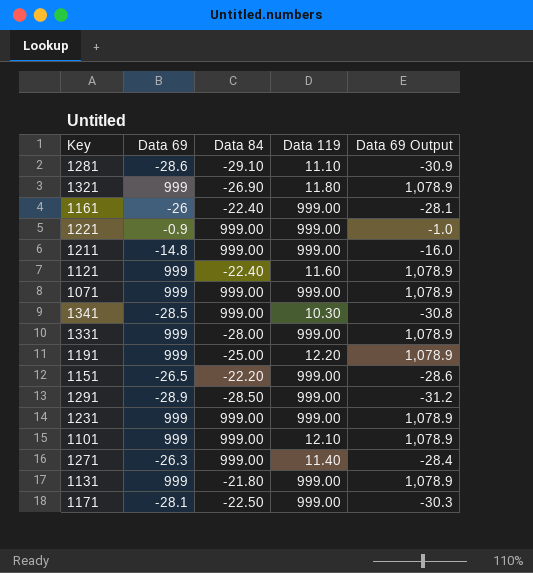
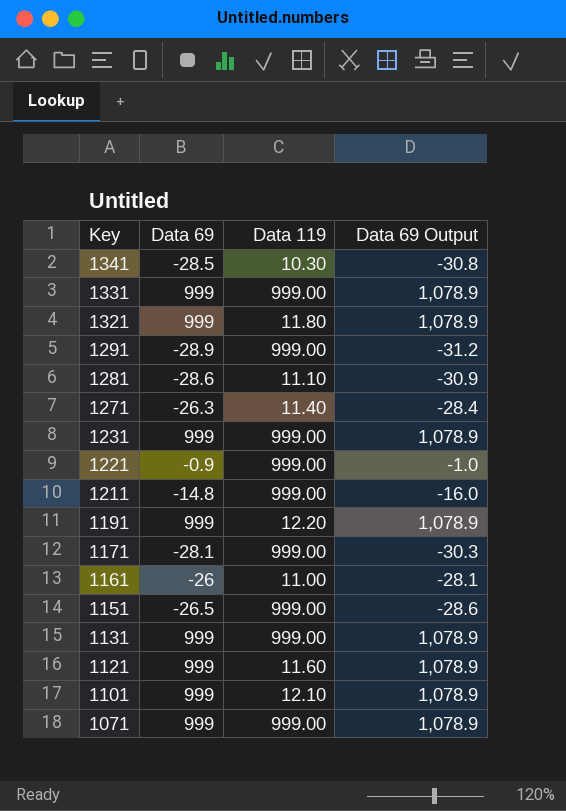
row order: none -> Key descending
column Data 84 | position: 3 -> none
1161 | Data 119: 999.00 -> 11.00

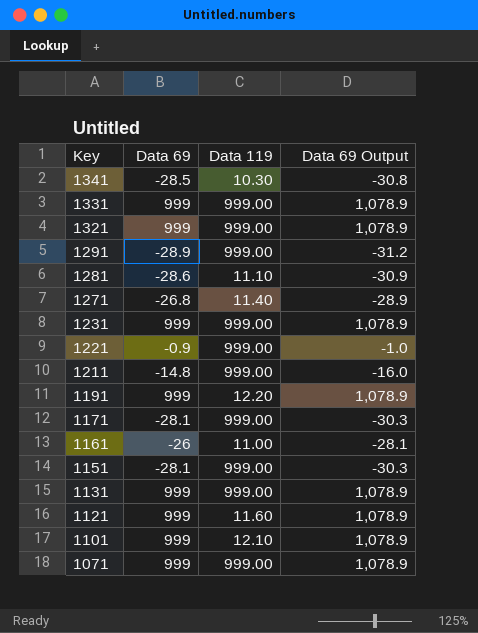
1321 | Data 119: 11.80 -> 999.00
1271 | Data 69: -26.3 -> -26.8
1271 | Data 69 Output: -28.4 -> -28.9
1151 | Data 69: -26.5 -> -28.1
1151 | Data 69 Output: -28.6 -> -30.3

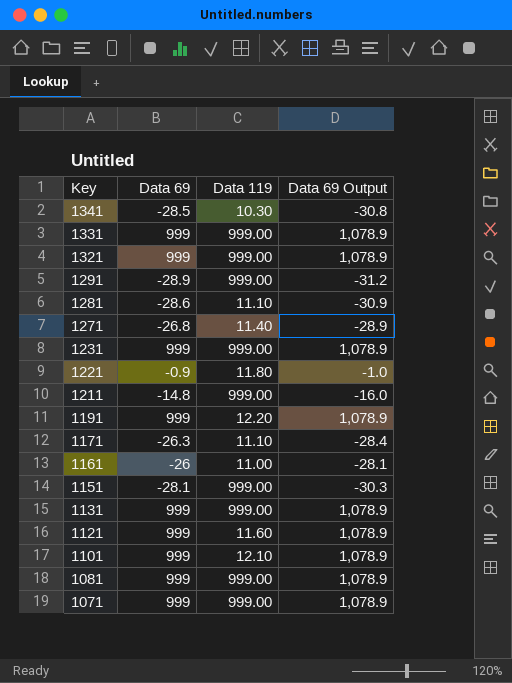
1221 | Data 119: 999.00 -> 11.80
1171 | Data 69: -28.1 -> -26.3
1171 | Data 119: 999.00 -> 11.10
1171 | Data 69 Output: -30.3 -> -28.4
row 1081: none -> 999 | 999.00 | 1,078.9

